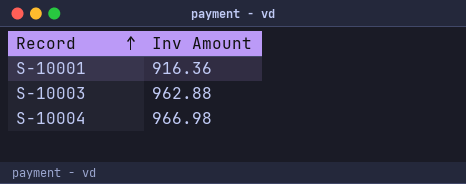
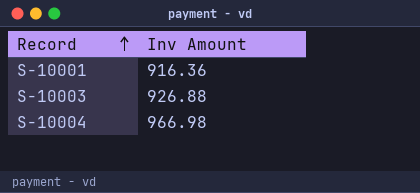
S-10003 | Inv Amount: 962.88 -> 926.88

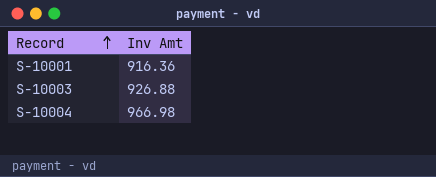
column name: Inv Amount -> Inv Amt

